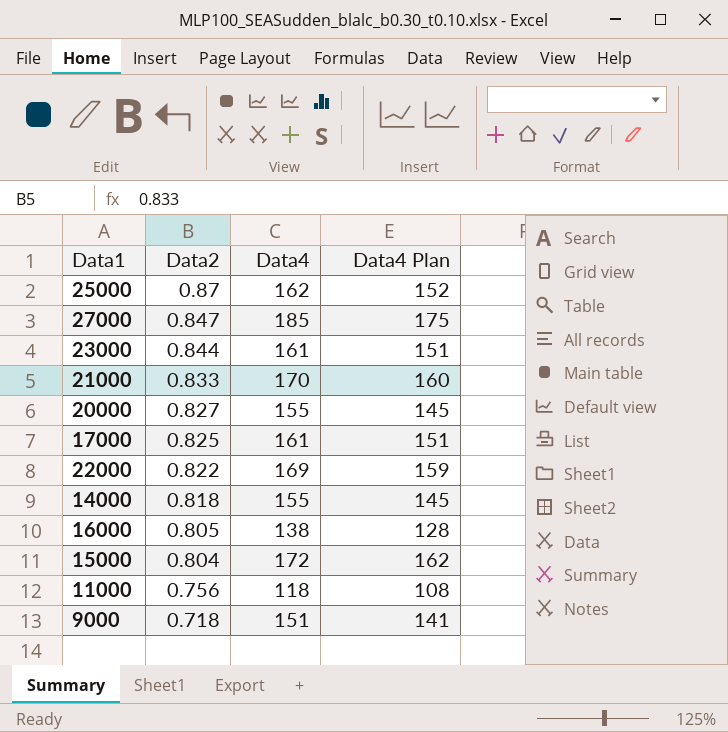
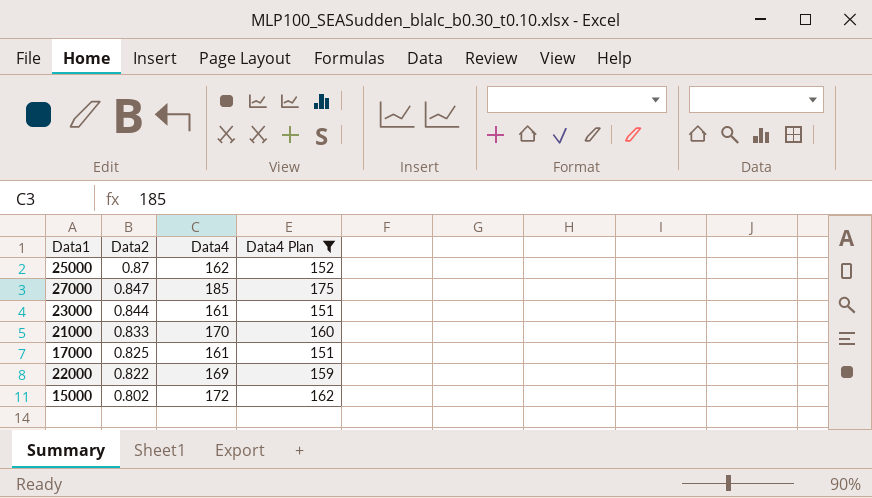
filter: none -> Data4 Plan >= 151
15000 | Data2: 0.804 -> 0.802

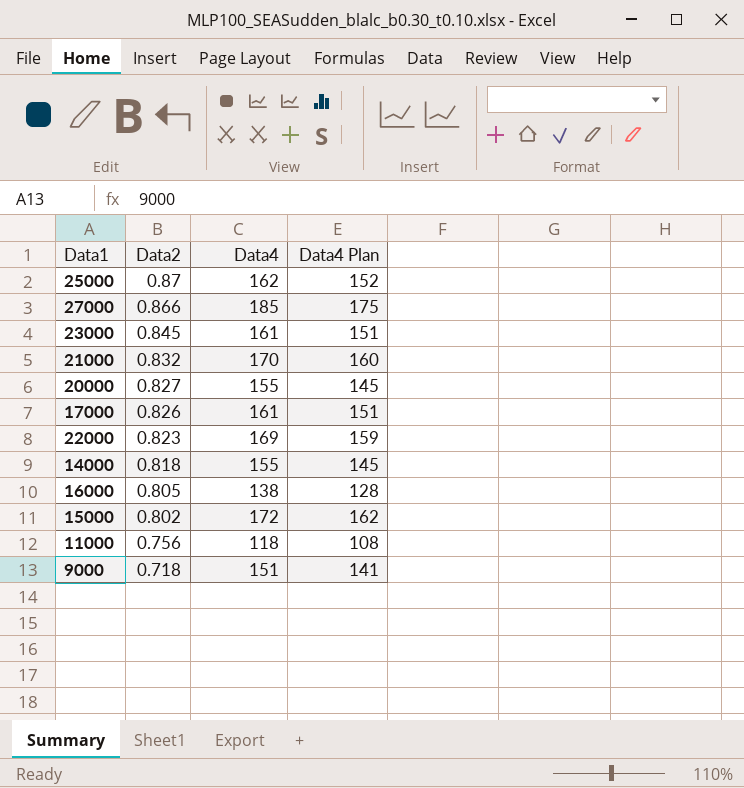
filter: Data4 Plan >= 151 -> none
27000 | Data2: 0.847 -> 0.866
23000 | Data2: 0.844 -> 0.845
21000 | Data2: 0.833 -> 0.832
17000 | Data2: 0.825 -> 0.826
22000 | Data2: 0.822 -> 0.823

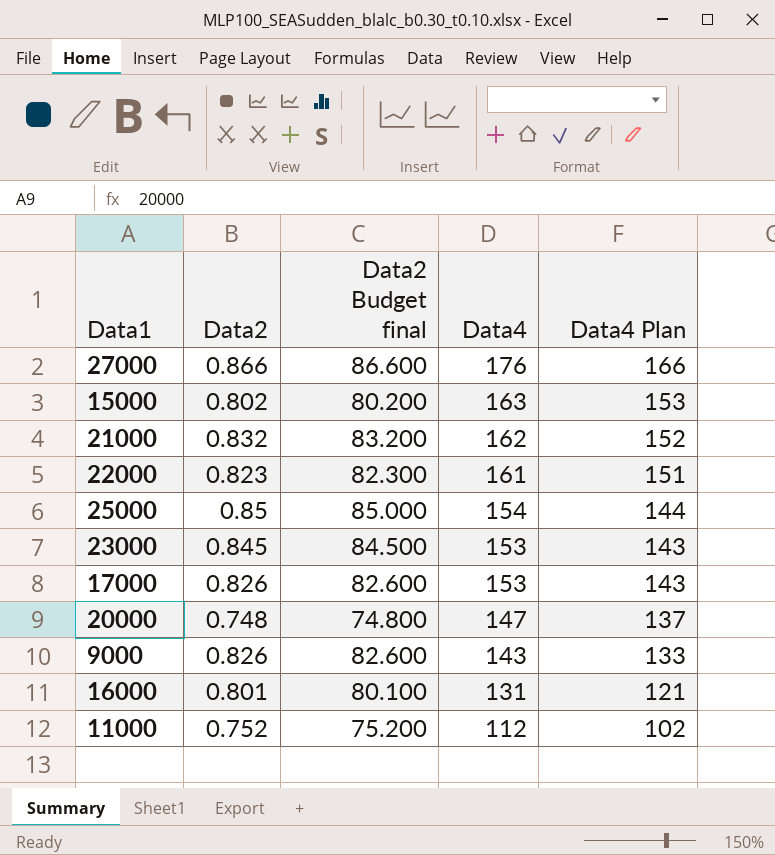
row order: Data2 descending -> Data4 descending
column Data2 Budget final | formula: none -> [Data2] * 100
row 14000: 0.818 | 155 | 145 -> none
27000 | Data4: 185 -> 176
27000 | Data4 Plan: 175 -> 166
15000 | Data4: 172 -> 163
15000 | Data4 Plan: 162 -> 153
21000 | Data4: 170 -> 162
21000 | Data4 Plan: 160 -> 152
22000 | Data4: 169 -> 161
22000 | Data4 Plan: 159 -> 151
25000 | Data2: 0.87 -> 0.85
25000 | Data4: 162 -> 154
25000 | Data4 Plan: 152 -> 144
23000 | Data4: 161 -> 153
23000 | Data4 Plan: 151 -> 143
17000 | Data4: 161 -> 153
17000 | Data4 Plan: 151 -> 143
20000 | Data2: 0.827 -> 0.748
20000 | Data4: 155 -> 147
20000 | Data4 Plan: 145 -> 137
9000 | Data2: 0.718 -> 0.826
9000 | Data4: 151 -> 143
9000 | Data4 Plan: 141 -> 133
16000 | Data2: 0.805 -> 0.801
16000 | Data4: 138 -> 131
16000 | Data4 Plan: 128 -> 121
11000 | Data2: 0.756 -> 0.752
11000 | Data4: 118 -> 112
11000 | Data4 Plan: 108 -> 102

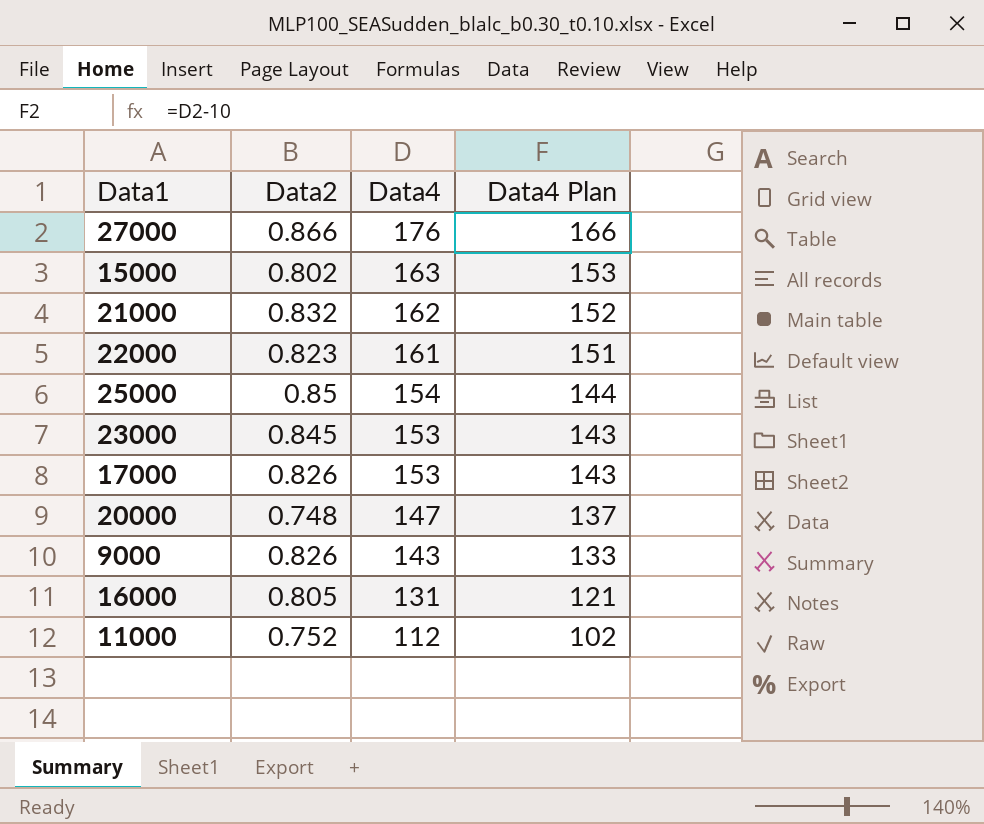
column Data2 Budget final | formula: [Data2] * 100 -> none
16000 | Data2: 0.801 -> 0.805

